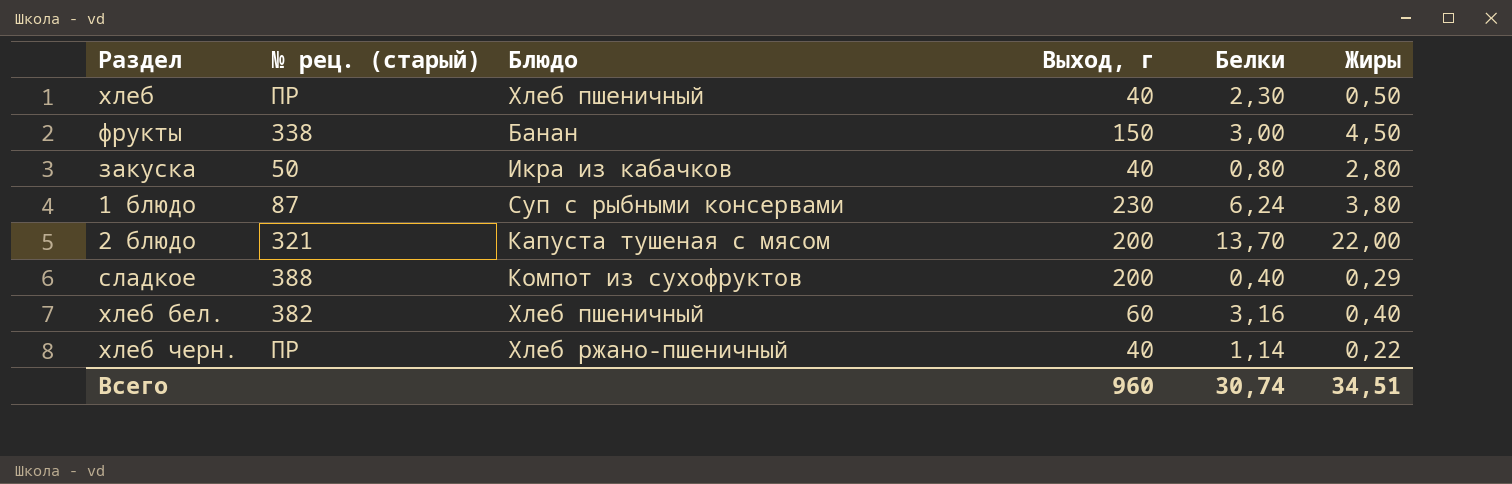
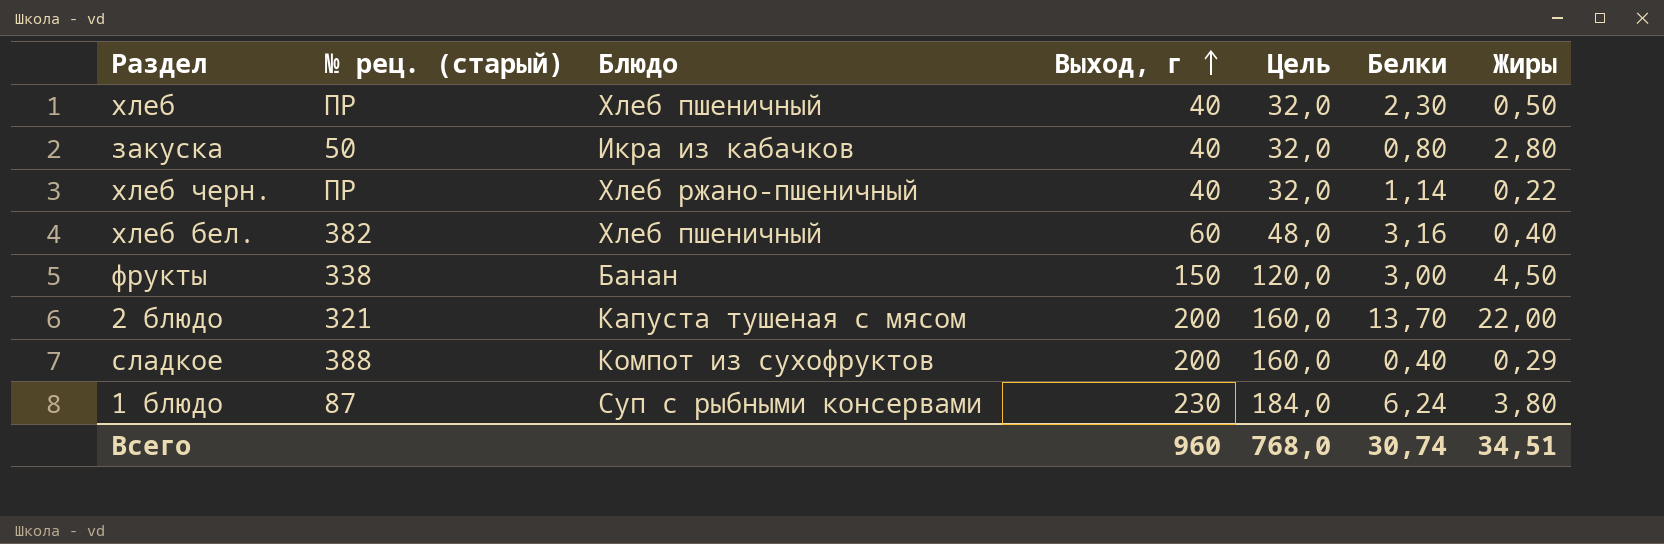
row order: none -> Выход, г ascending
column Цель | formula: none -> [Выход, г] * 0,8

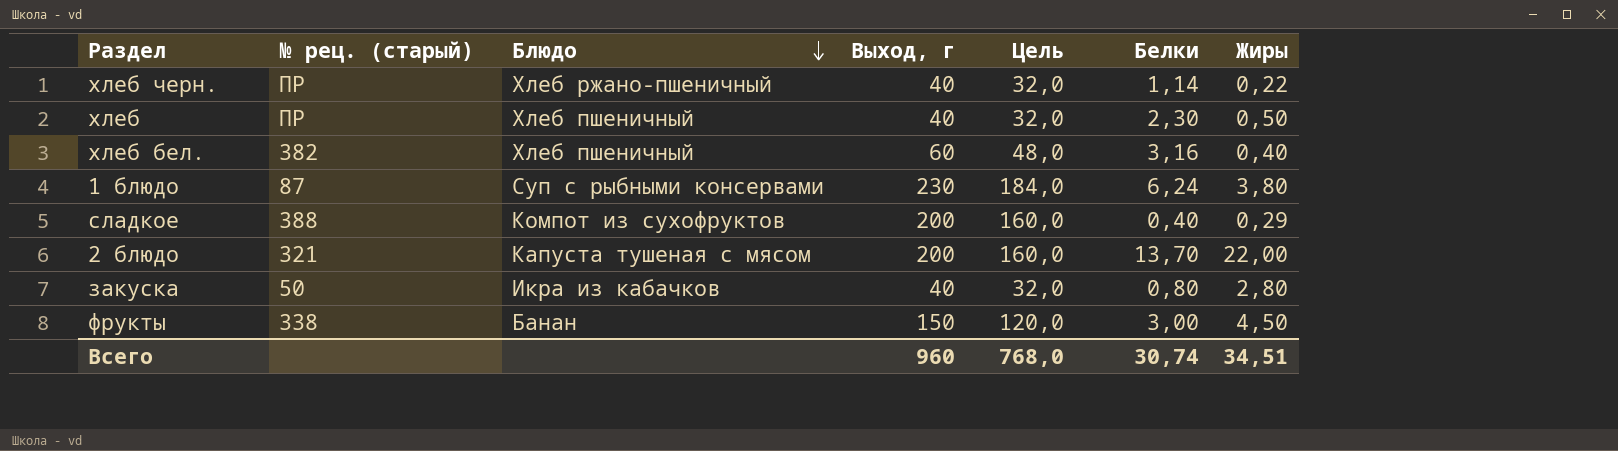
row order: Выход, г ascending -> Блюдо descending

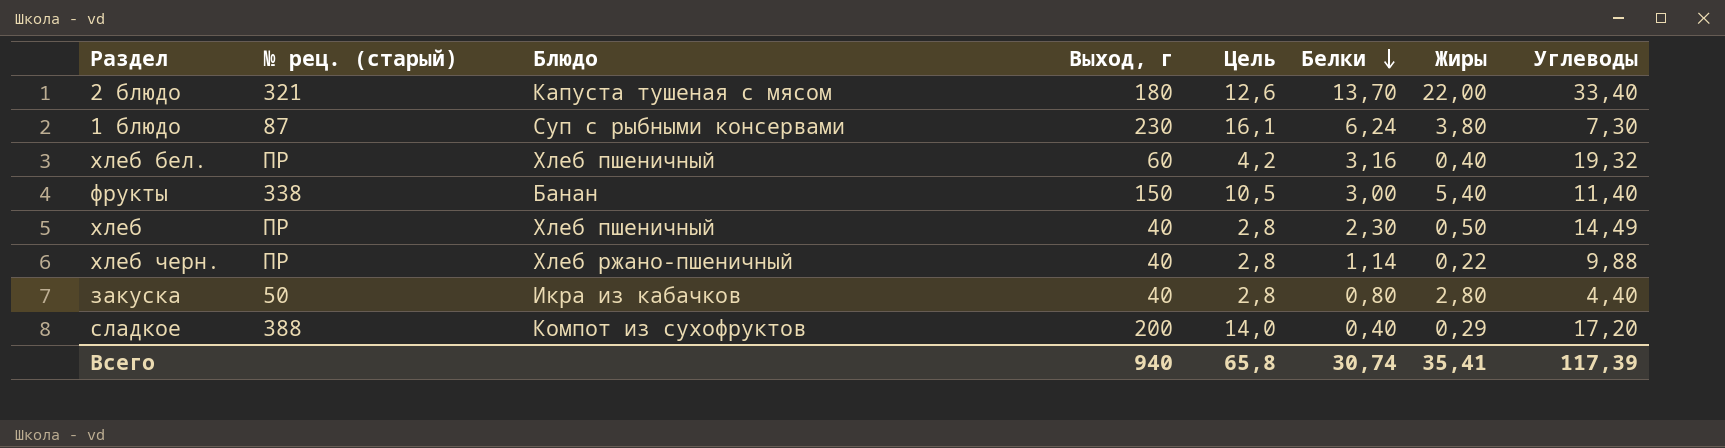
row order: Блюдо descending -> Белки descending
column Цель | formula: [Выход, г] * 0,8 -> [Выход, г] * 0,07
column Углеводы | position: none -> 8
2 блюдо | Выход, г: 200 -> 180
хлеб бел. | № рец. (старый): 382 -> ПР
фрукты | Жиры: 4,50 -> 5,40
Всего | Выход, г: 960 -> 940
Всего | Цель: 768,0 -> 65,8
Всего | Жиры: 34,51 -> 35,41

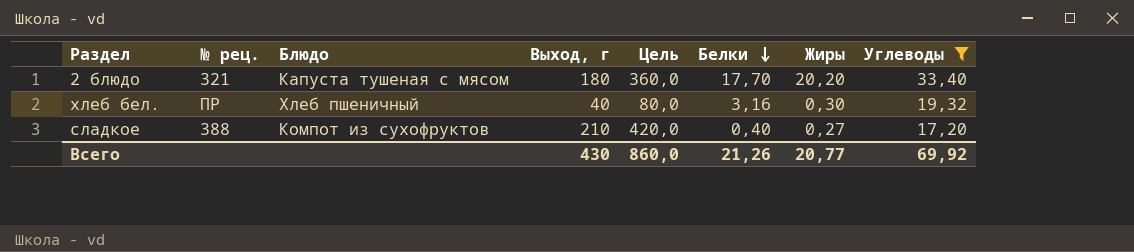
filter: none -> Углеводы >= 17,20
column name: № рец. (старый) -> № рец.
column Цель | formula: [Выход, г] * 0,07 -> [Выход, г] * 2
2 блюдо | Белки: 13,70 -> 17,70
2 блюдо | Жиры: 22,00 -> 20,20
хлеб бел. | Выход, г: 60 -> 40
хлеб бел. | Жиры: 0,40 -> 0,30
сладкое | Выход, г: 200 -> 210
сладкое | Жиры: 0,29 -> 0,27
Всего | Выход, г: 940 -> 430
Всего | Цель: 65,8 -> 860,0
Всего | Белки: 30,74 -> 21,26
Всего | Жиры: 35,41 -> 20,77
Всего | Углеводы: 117,39 -> 69,92

